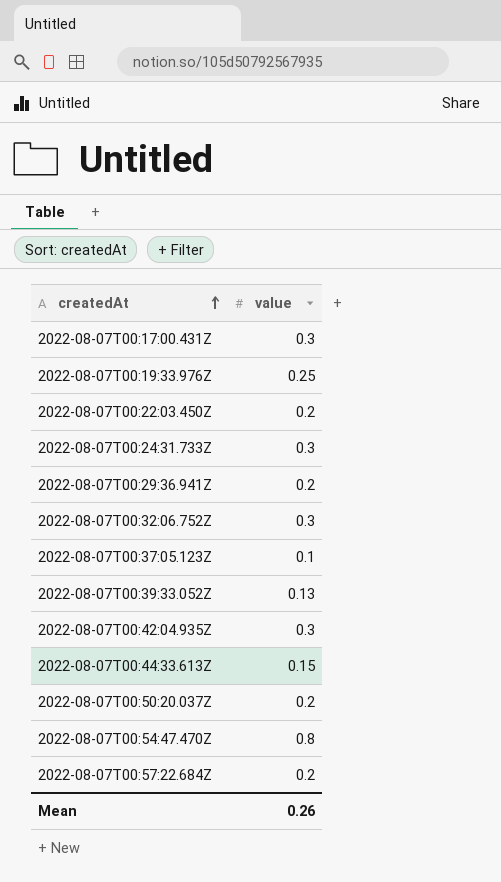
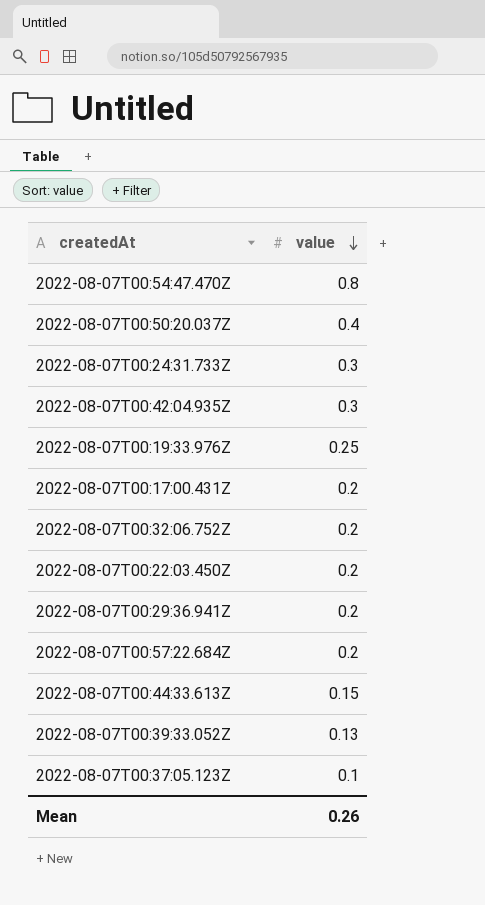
row order: createdAt ascending -> value descending
2022-08-07T00:50:20.037Z | value: 0.2 -> 0.4
2022-08-07T00:17:00.431Z | value: 0.3 -> 0.2
2022-08-07T00:32:06.752Z | value: 0.3 -> 0.2

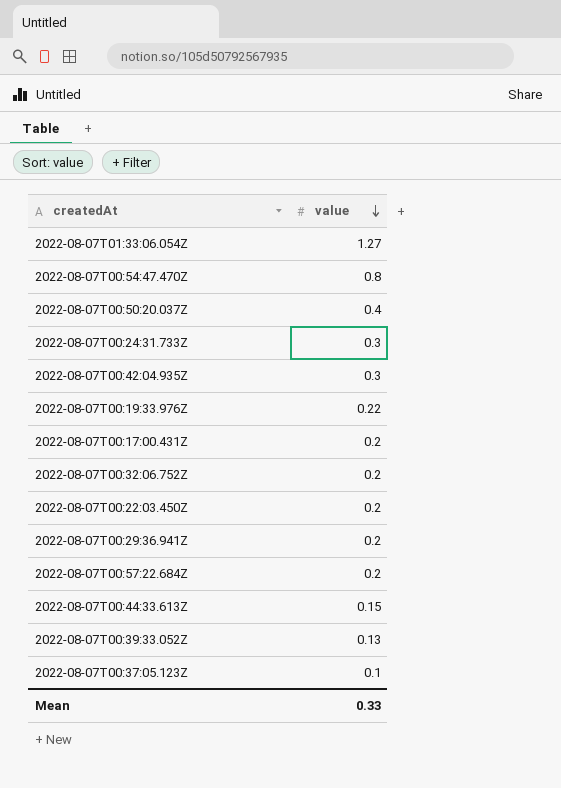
row 2022-08-07T01:33:06.054Z: none -> 1.27
2022-08-07T00:19:33.976Z | value: 0.25 -> 0.22
Mean | value: 0.26 -> 0.33

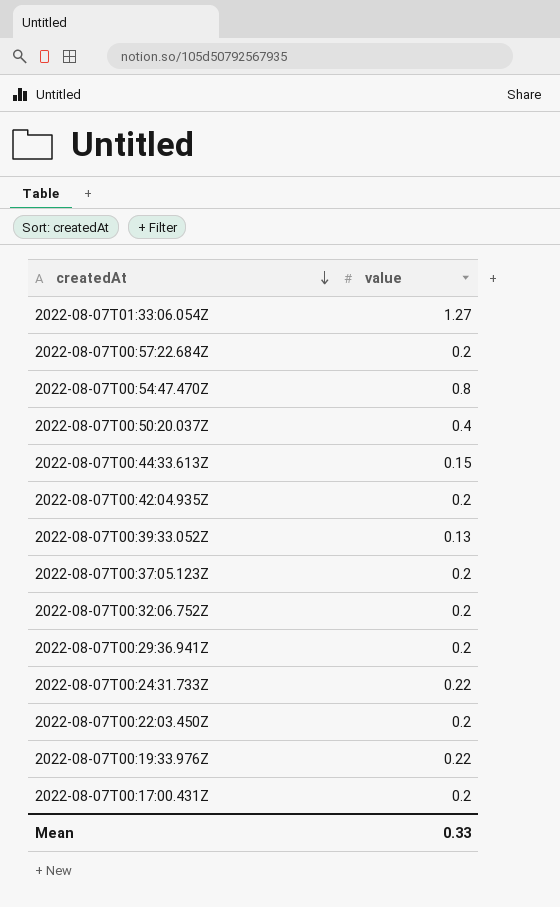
row order: value descending -> createdAt descending
2022-08-07T00:42:04.935Z | value: 0.3 -> 0.2
2022-08-07T00:37:05.123Z | value: 0.1 -> 0.2
2022-08-07T00:24:31.733Z | value: 0.3 -> 0.22

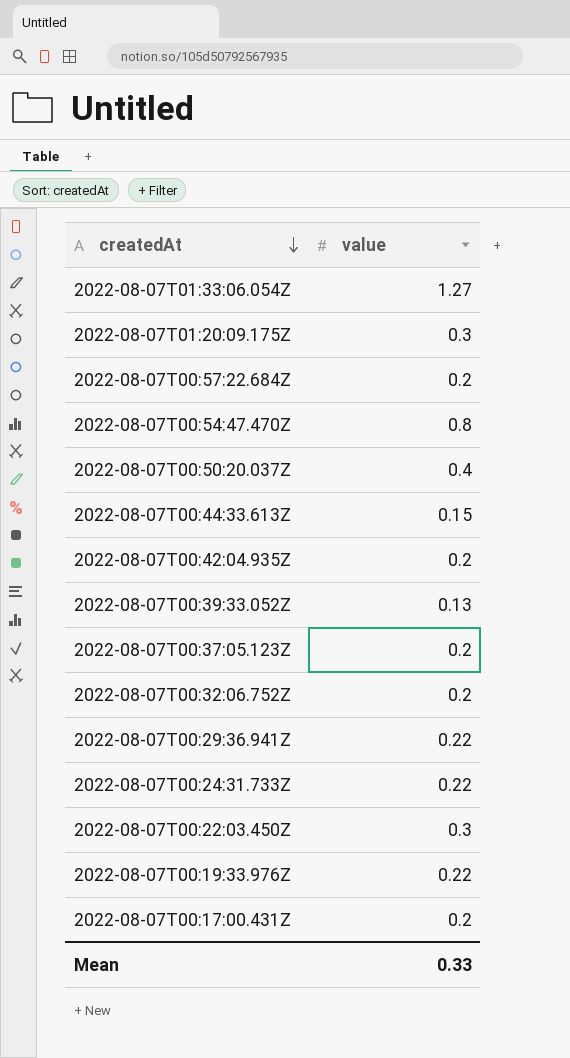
row 2022-08-07T01:20:09.175Z: none -> 0.3
2022-08-07T00:29:36.941Z | value: 0.2 -> 0.22
2022-08-07T00:22:03.450Z | value: 0.2 -> 0.3

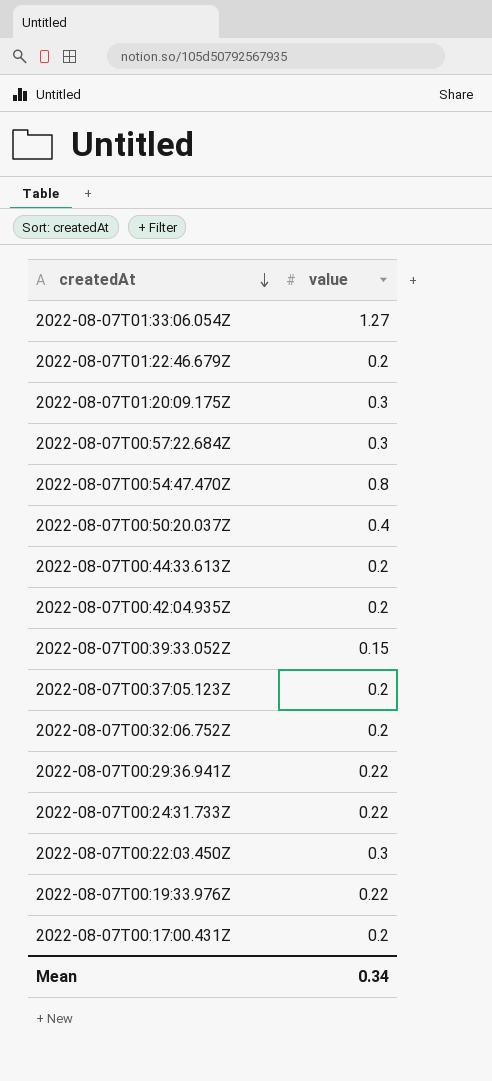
row 2022-08-07T01:22:46.679Z: none -> 0.2
2022-08-07T00:57:22.684Z | value: 0.2 -> 0.3
2022-08-07T00:44:33.613Z | value: 0.15 -> 0.2
2022-08-07T00:39:33.052Z | value: 0.13 -> 0.15
Mean | value: 0.33 -> 0.34

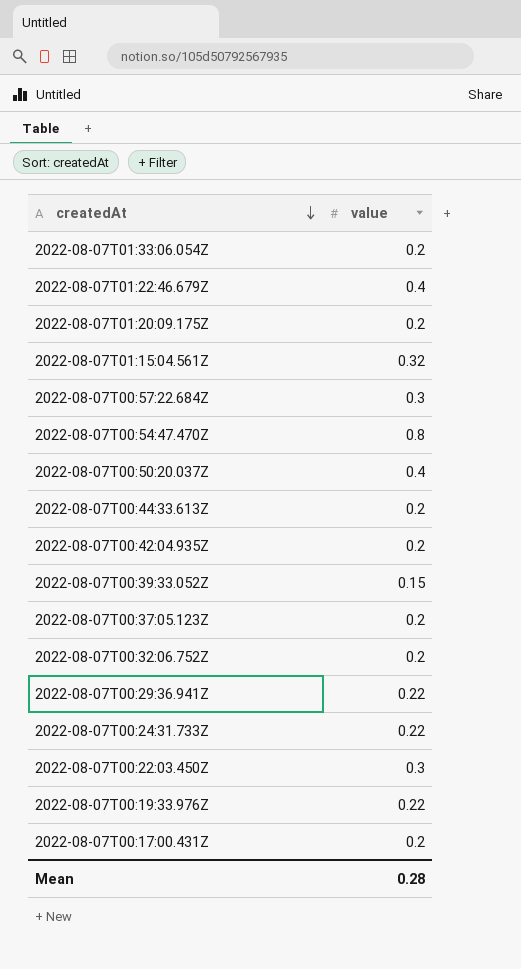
2022-08-07T01:33:06.054Z | value: 1.27 -> 0.2
2022-08-07T01:22:46.679Z | value: 0.2 -> 0.4
2022-08-07T01:20:09.175Z | value: 0.3 -> 0.2
row 2022-08-07T01:15:04.561Z: none -> 0.32
Mean | value: 0.34 -> 0.28

